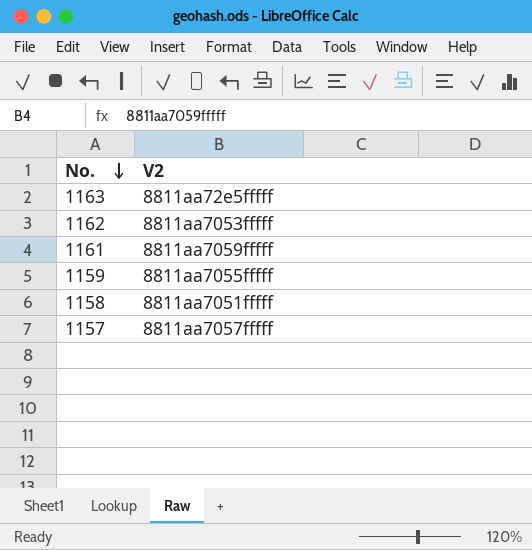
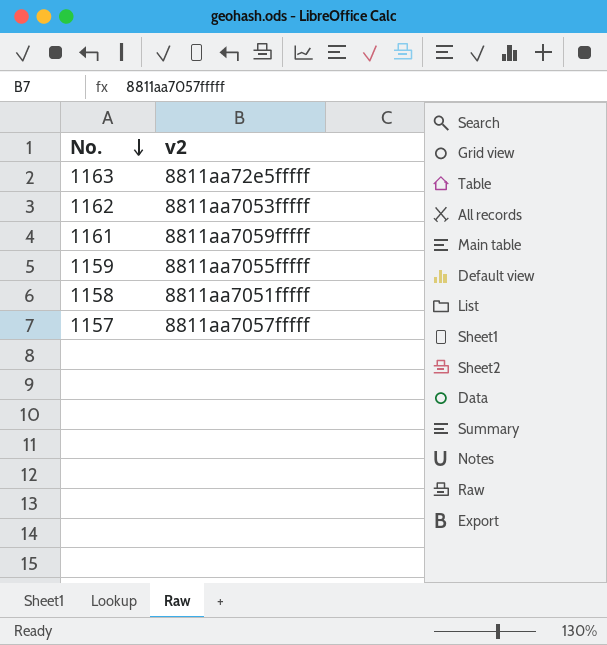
column name: V2 -> v2

